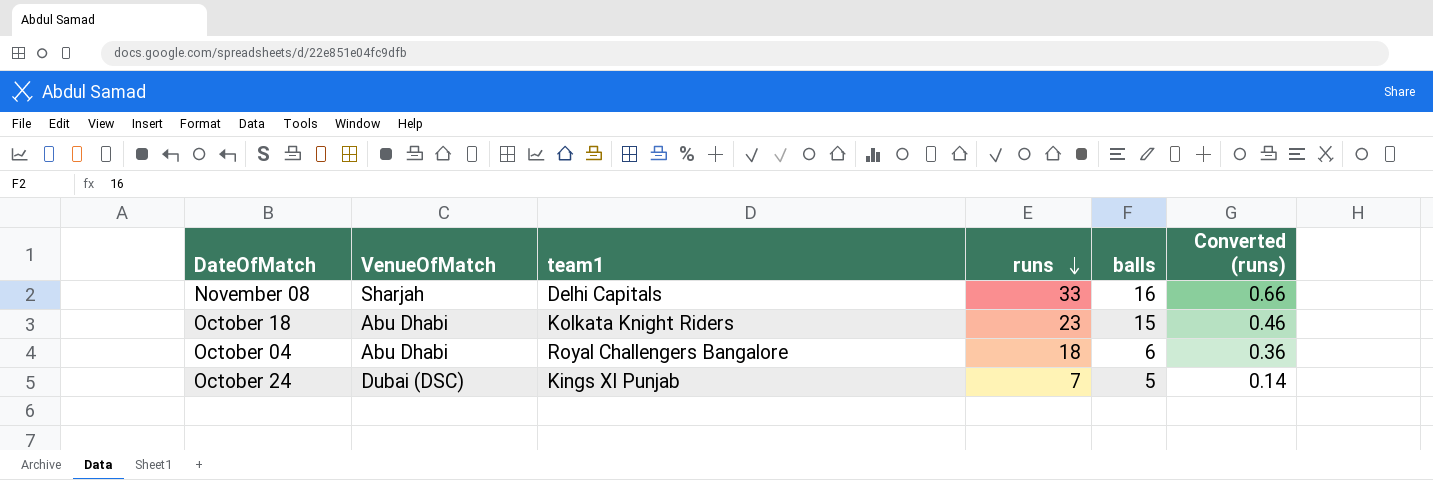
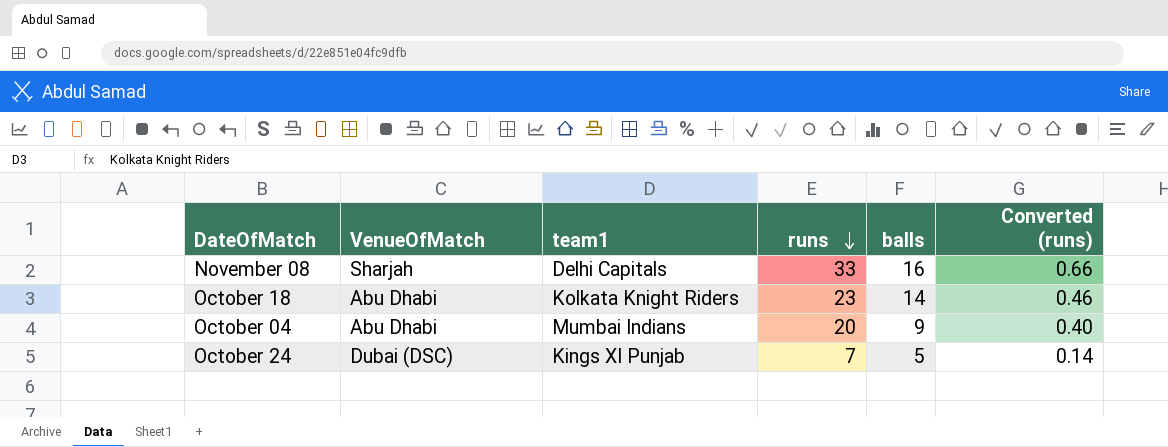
October 18 | balls: 15 -> 14
October 04 | team1: Royal Challengers Bangalore -> Mumbai Indians
October 04 | runs: 18 -> 20
October 04 | balls: 6 -> 9
October 04 | Converted (runs): 0.36 -> 0.40

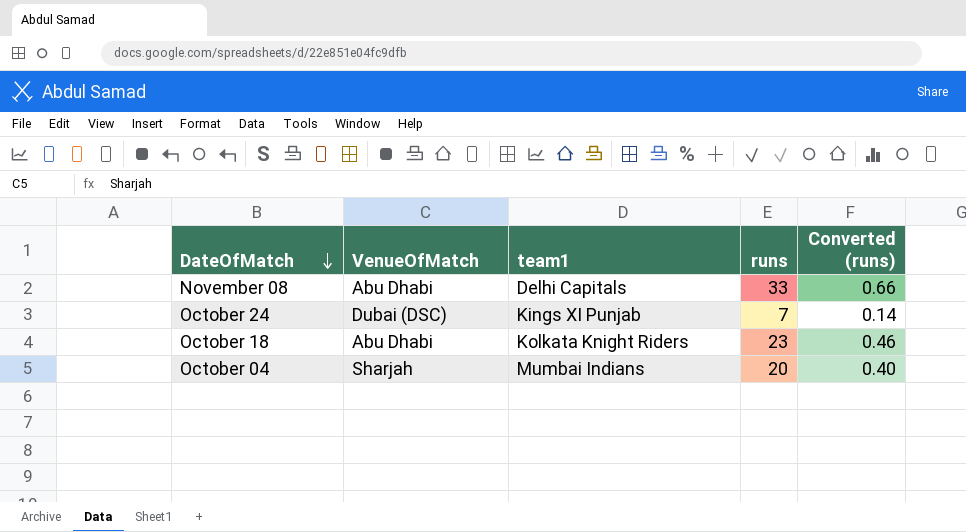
row order: runs descending -> DateOfMatch descending
column balls | position: 5 -> none
November 08 | VenueOfMatch: Sharjah -> Abu Dhabi
October 04 | VenueOfMatch: Abu Dhabi -> Sharjah

